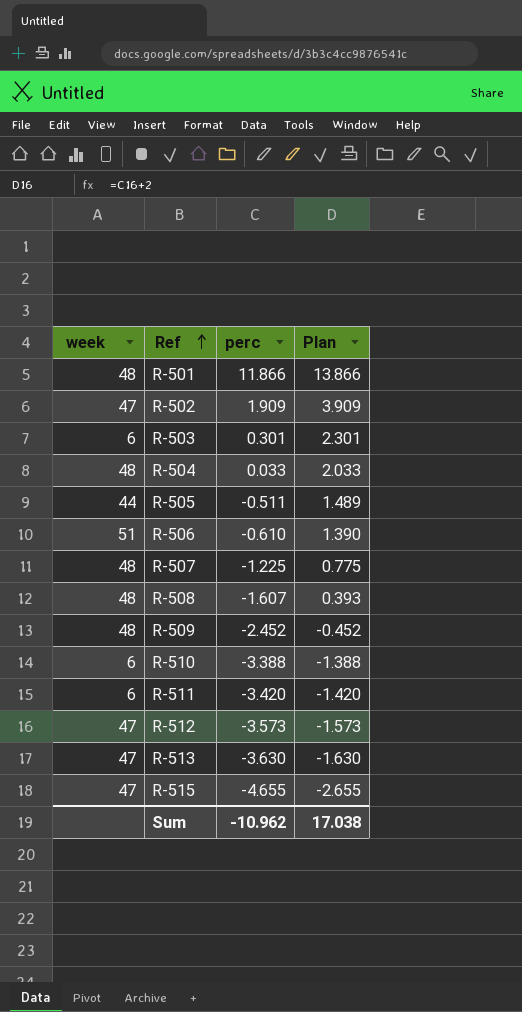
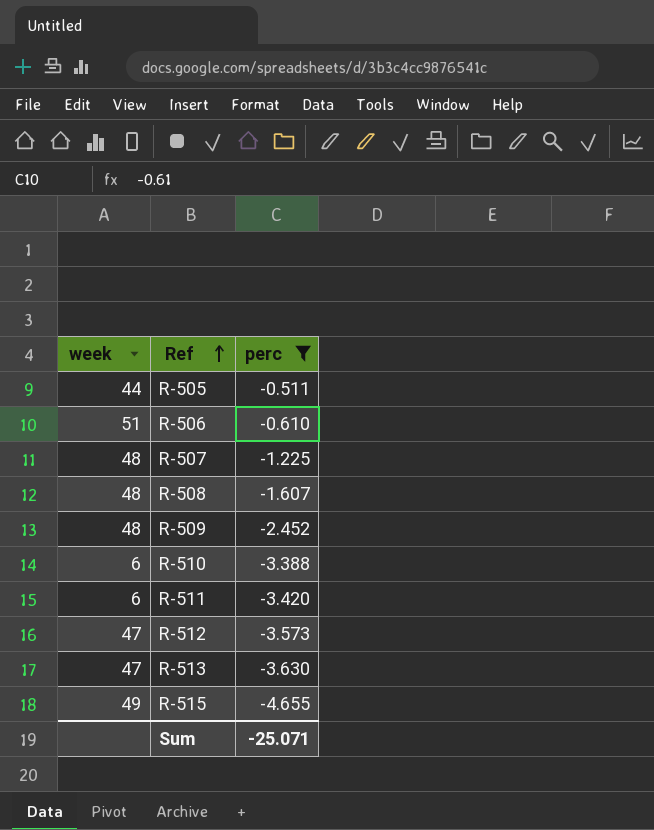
filter: none -> perc <= -0.511
column Plan | formula: [perc] + 2 -> none
R-515 | week: 47 -> 49
Sum | perc: -10.962 -> -25.071

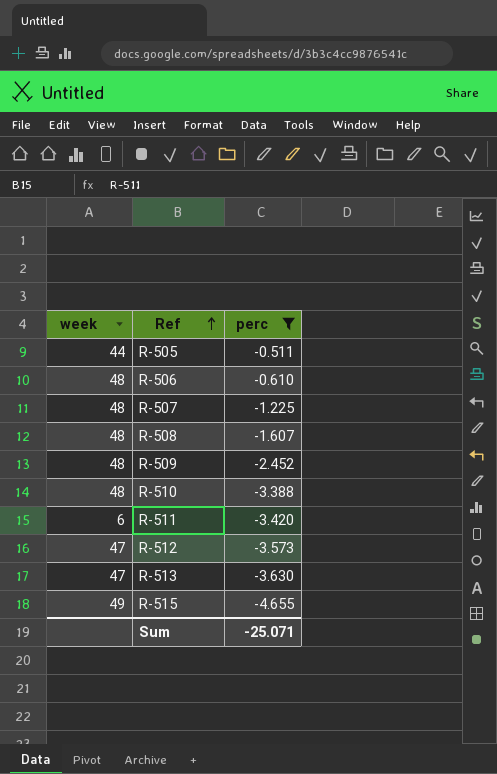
R-506 | week: 51 -> 48
R-510 | week: 6 -> 48

